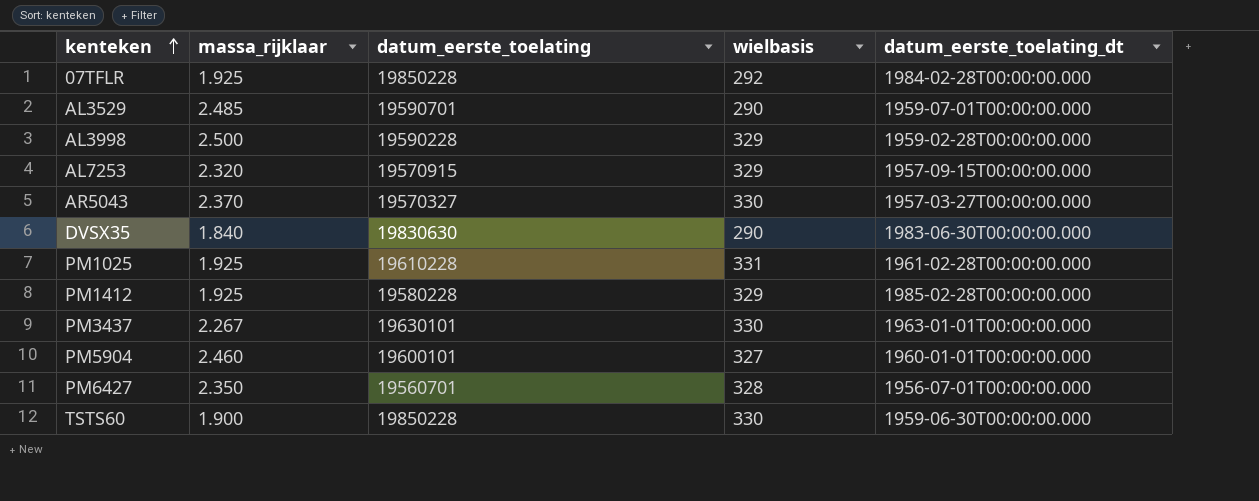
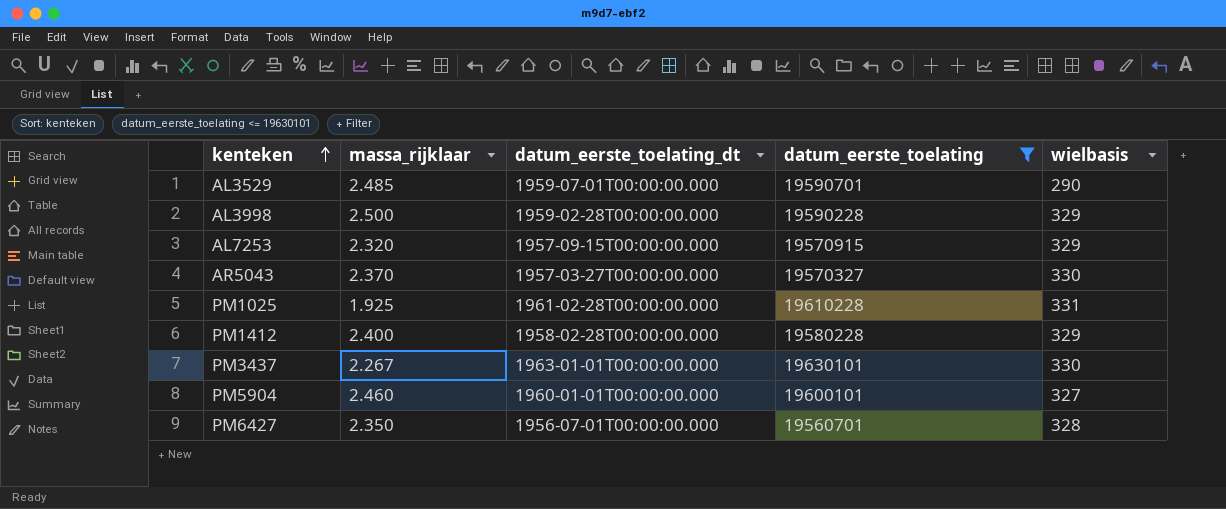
filter: none -> datum_eerste_toelating <= 19630101
column datum_eerste_toelating_dt | position: 5 -> 3
PM1412 | massa_rijklaar: 1.925 -> 2.400
PM1412 | datum_eerste_toelating_dt: 1985-02-28T00:00:00.000 -> 1958-02-28T00:00:00.000

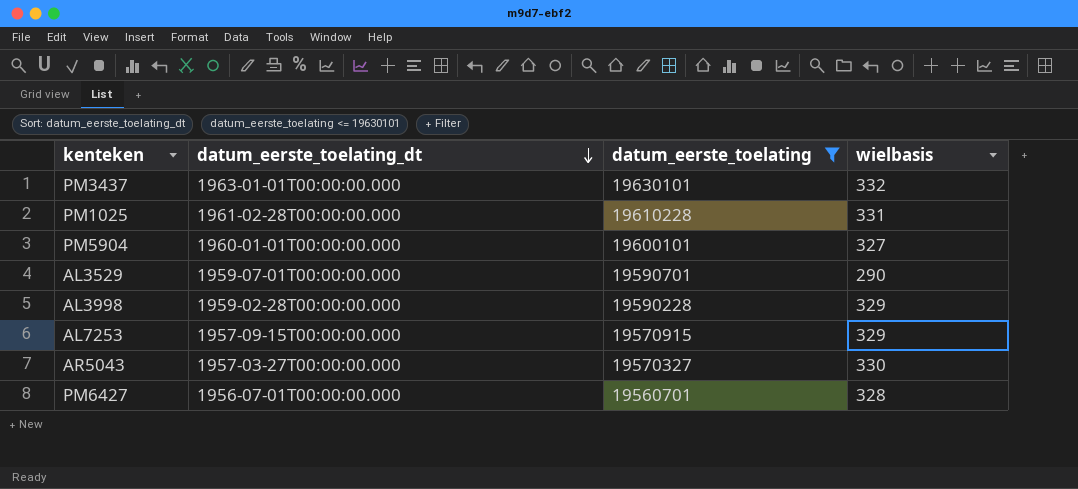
row order: kenteken ascending -> datum_eerste_toelating_dt descending
column massa_rijklaar | position: 2 -> none
row PM1412: 2.400 | 1958-02-28T00:00:00.000 | 19580228 | 329 -> none
PM3437 | wielbasis: 330 -> 332

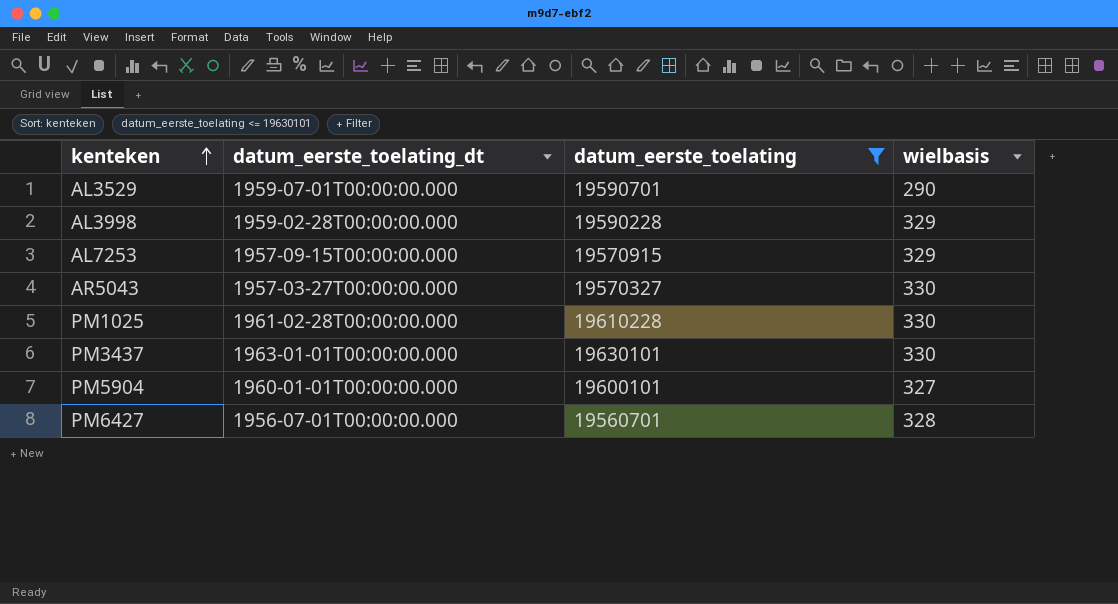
row order: datum_eerste_toelating_dt descending -> kenteken ascending
PM1025 | wielbasis: 331 -> 330
PM3437 | wielbasis: 332 -> 330

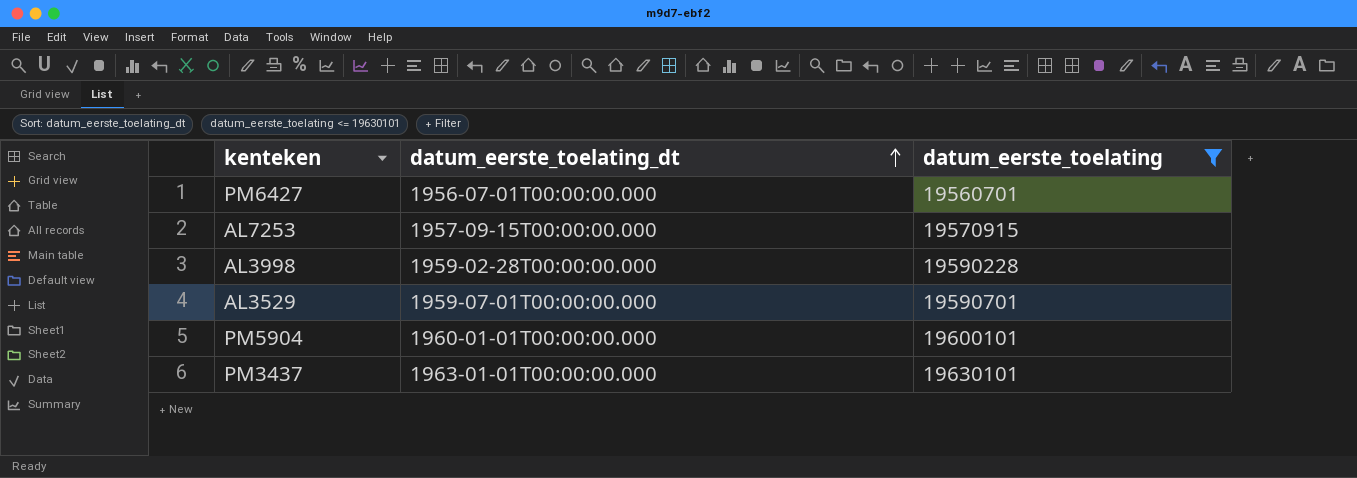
row order: kenteken ascending -> datum_eerste_toelating_dt ascending
column wielbasis | position: 4 -> none
row AR5043: 1957-03-27T00:00:00.000 | 19570327 | 330 -> none
row PM1025: 1961-02-28T00:00:00.000 | 19610228 | 330 -> none

